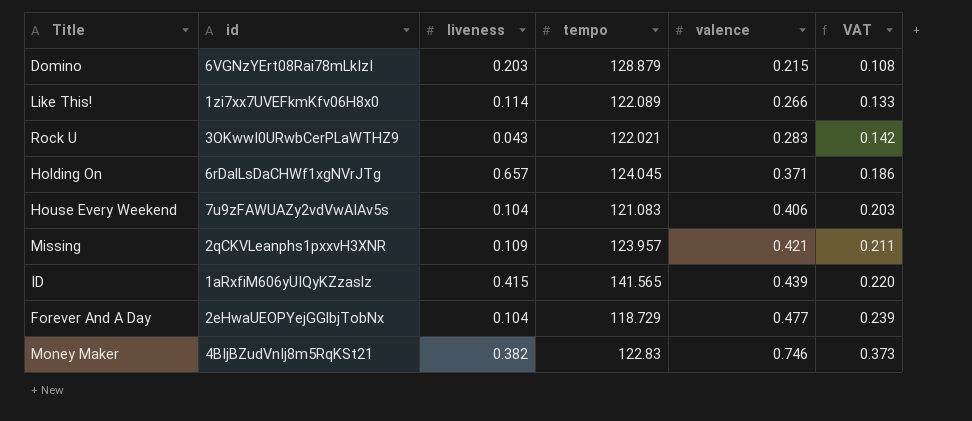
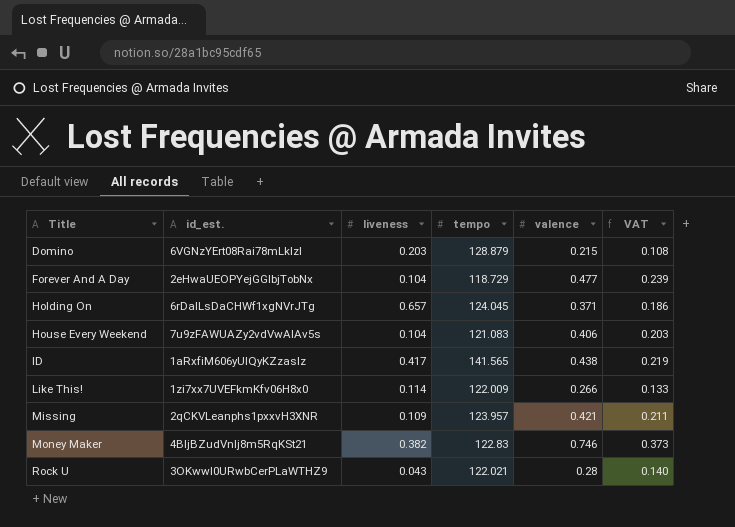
row order: valence ascending -> Title ascending
column name: id -> id_est.
ID | liveness: 0.415 -> 0.417
ID | valence: 0.439 -> 0.438
ID | VAT: 0.220 -> 0.219
Like This! | tempo: 122.089 -> 122.009
Rock U | valence: 0.283 -> 0.28
Rock U | VAT: 0.142 -> 0.140

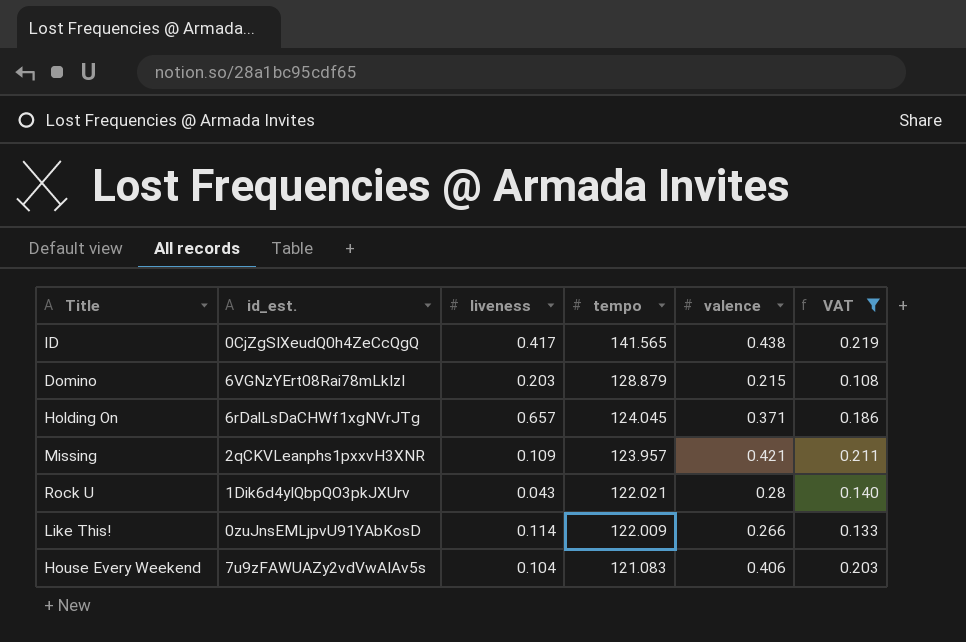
filter: none -> VAT <= 0.219
row order: Title ascending -> tempo descending
ID | id_est.: 1aRxfiM606yUIQyKZzaslz -> 0CjZgSIXeudQ0h4ZeCcQgQ
Rock U | id_est.: 3OKwwI0URwbCerPLaWTHZ9 -> 1Dik6d4yIQbpQO3pkJXUrv
Like This! | id_est.: 1zi7xx7UVEFkmKfv06H8x0 -> 0zuJnsEMLjpvU91YAbKosD

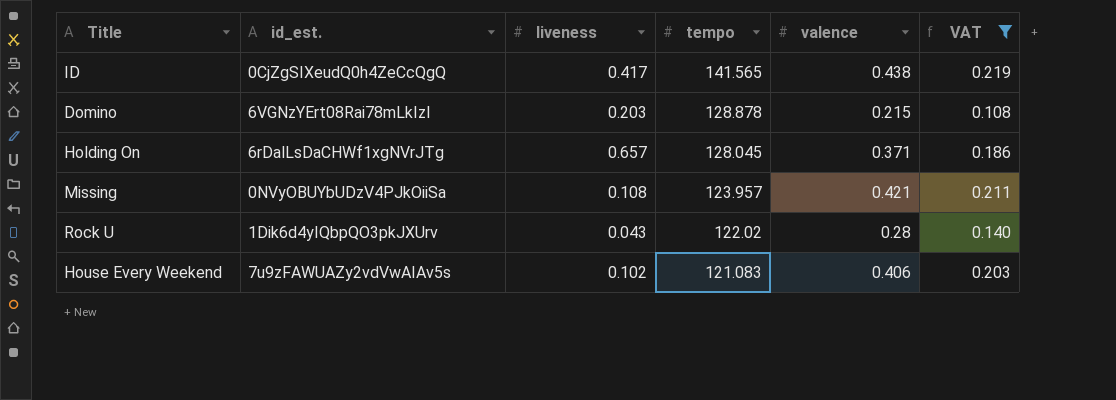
row Like This!: 0zuJnsEMLjpvU91YAbKosD | 0.114 | 122.009 | 0.266 | 0.133 -> none
Domino | tempo: 128.879 -> 128.878
Holding On | tempo: 124.045 -> 128.045
Missing | id_est.: 2qCKVLeanphs1pxxvH3XNR -> 0NVyOBUYbUDzV4PJkOiiSa
Missing | liveness: 0.109 -> 0.108
Rock U | tempo: 122.021 -> 122.02
House Every Weekend | liveness: 0.104 -> 0.102

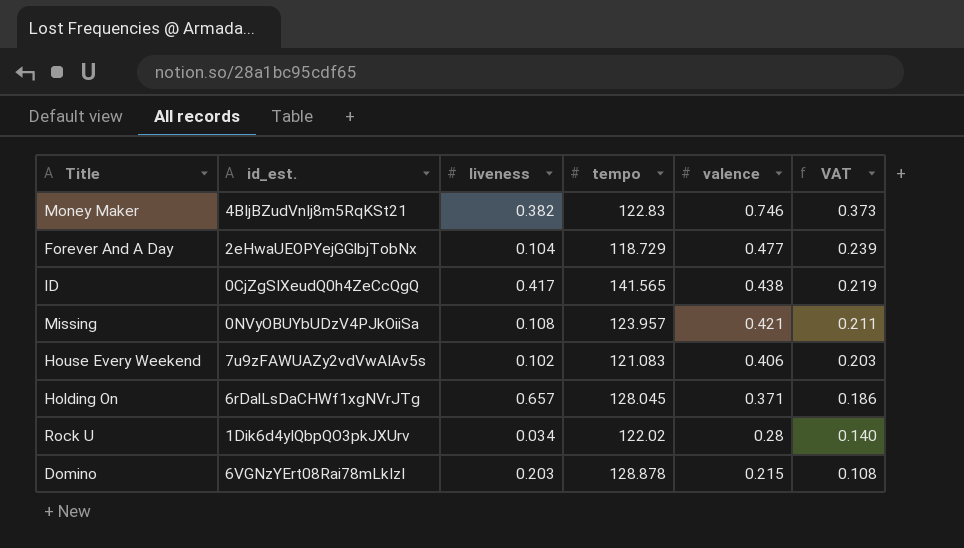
filter: VAT <= 0.219 -> none
row order: tempo descending -> valence descending
Rock U | liveness: 0.043 -> 0.034

